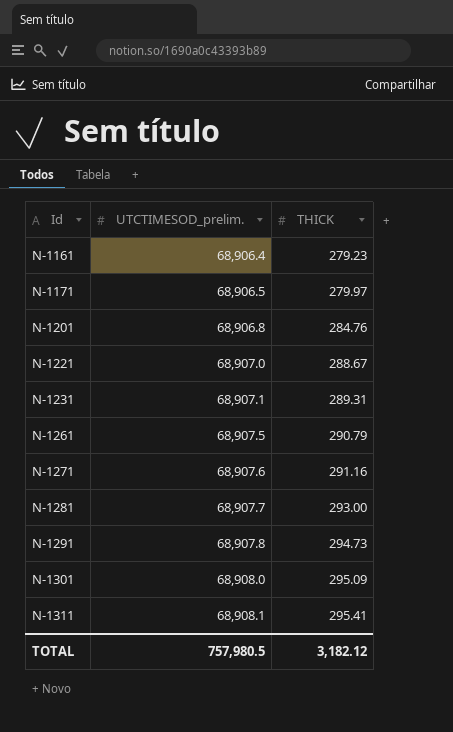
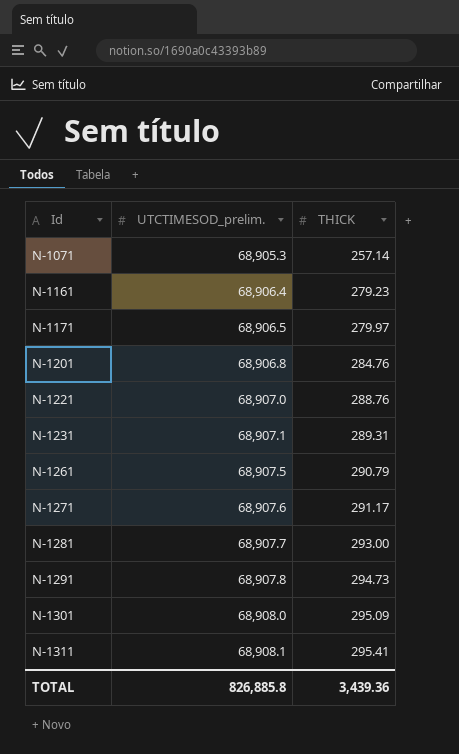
row N-1071: none -> 68,905.3 | 257.14
N-1221 | THICK: 288.67 -> 288.76
N-1271 | THICK: 291.16 -> 291.17
TOTAL | UTCTIMESOD_prelim.: 757,980.5 -> 826,885.8
TOTAL | THICK: 3,182.12 -> 3,439.36

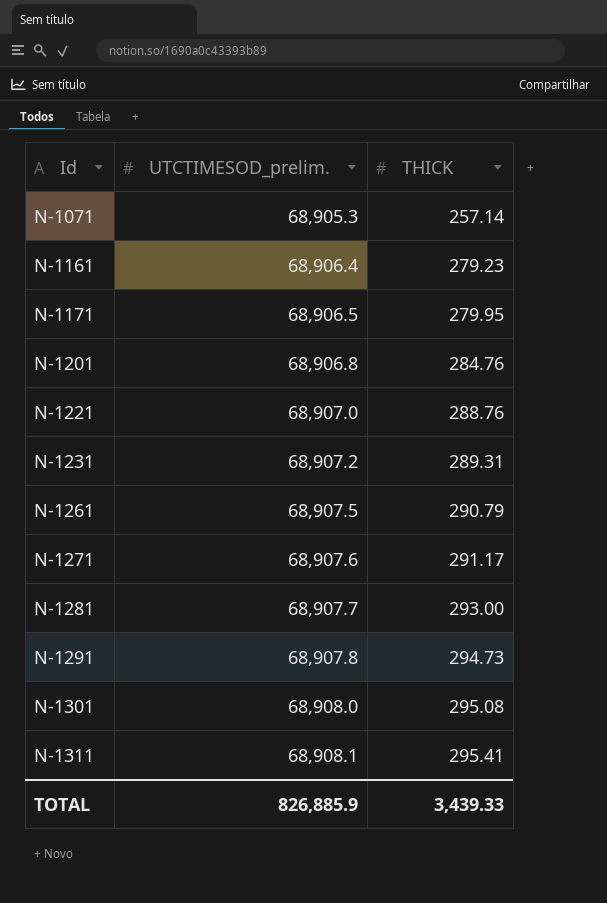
N-1171 | THICK: 279.97 -> 279.95
N-1231 | UTCTIMESOD_prelim.: 68,907.1 -> 68,907.2
N-1301 | THICK: 295.09 -> 295.08
TOTAL | UTCTIMESOD_prelim.: 826,885.8 -> 826,885.9
TOTAL | THICK: 3,439.36 -> 3,439.33

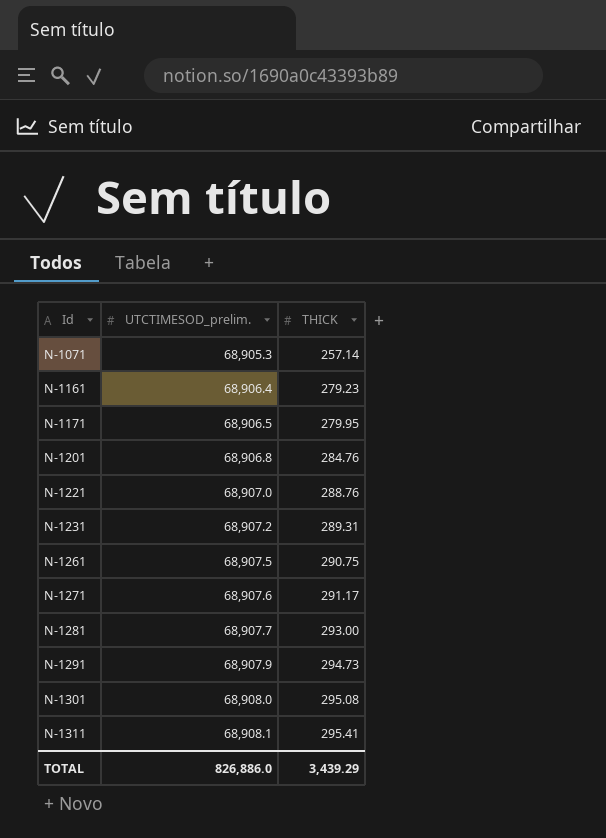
N-1261 | THICK: 290.79 -> 290.75
N-1291 | UTCTIMESOD_prelim.: 68,907.8 -> 68,907.9
TOTAL | UTCTIMESOD_prelim.: 826,885.9 -> 826,886.0
TOTAL | THICK: 3,439.33 -> 3,439.29

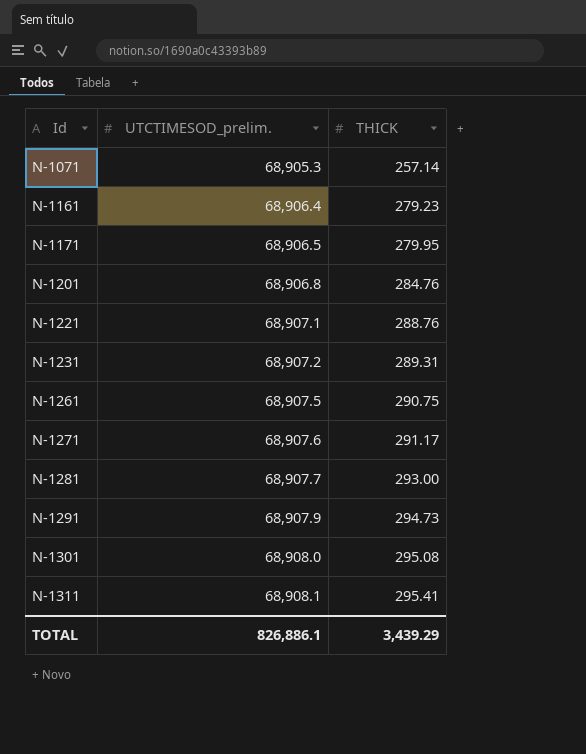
N-1221 | UTCTIMESOD_prelim.: 68,907.0 -> 68,907.1
TOTAL | UTCTIMESOD_prelim.: 826,886.0 -> 826,886.1

